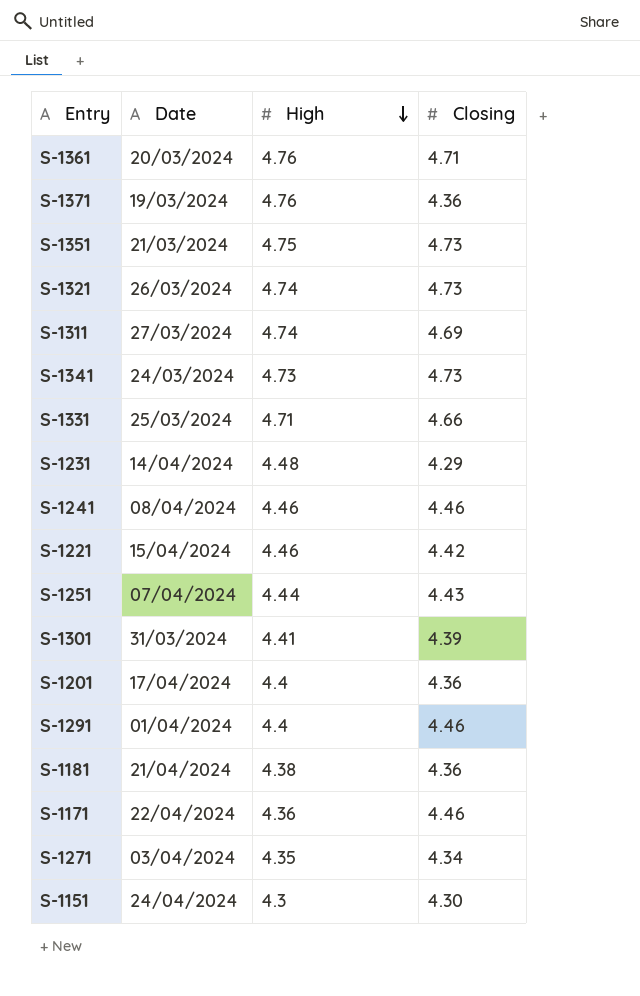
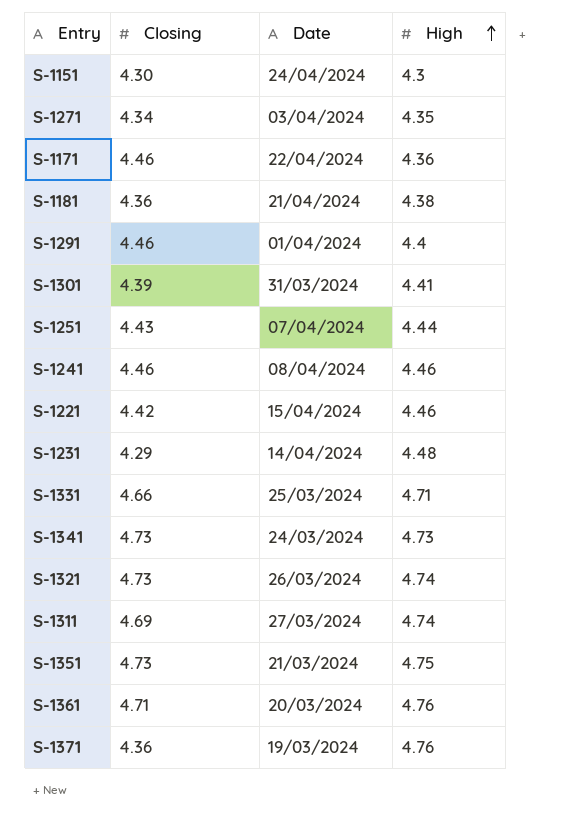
row order: High descending -> High ascending
column Closing | position: 4 -> 2
row S-1201: 17/04/2024 | 4.4 | 4.36 -> none

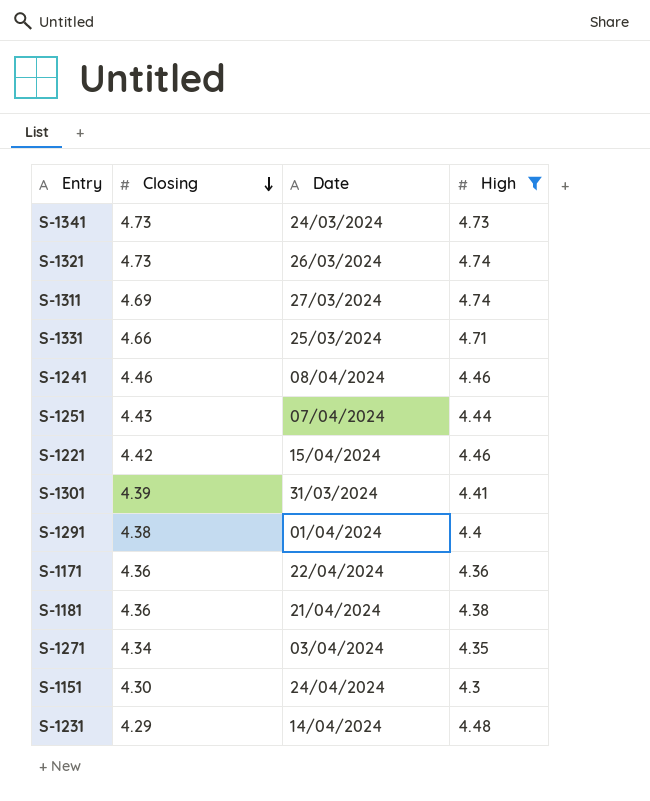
filter: none -> High <= 4.74
row order: High ascending -> Closing descending
S-1291 | Closing: 4.46 -> 4.38
S-1171 | Closing: 4.46 -> 4.36

